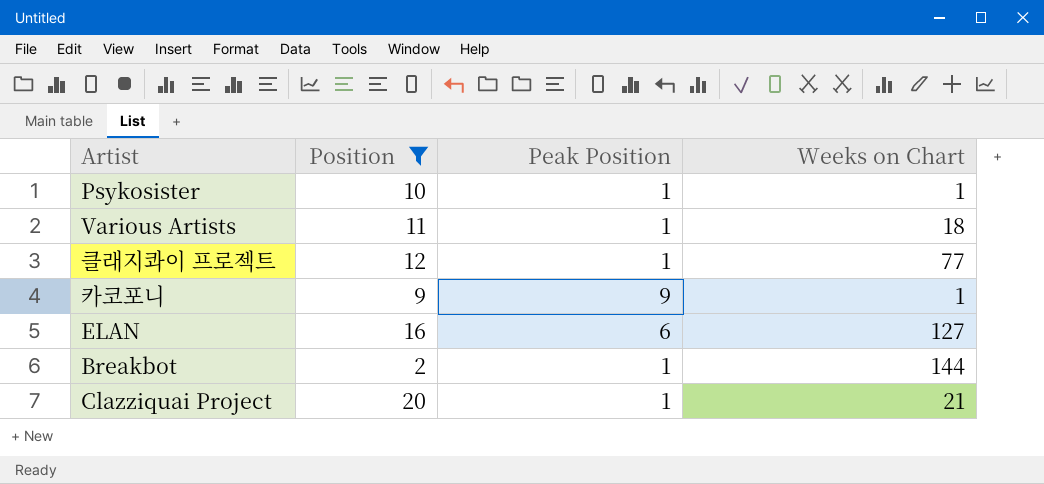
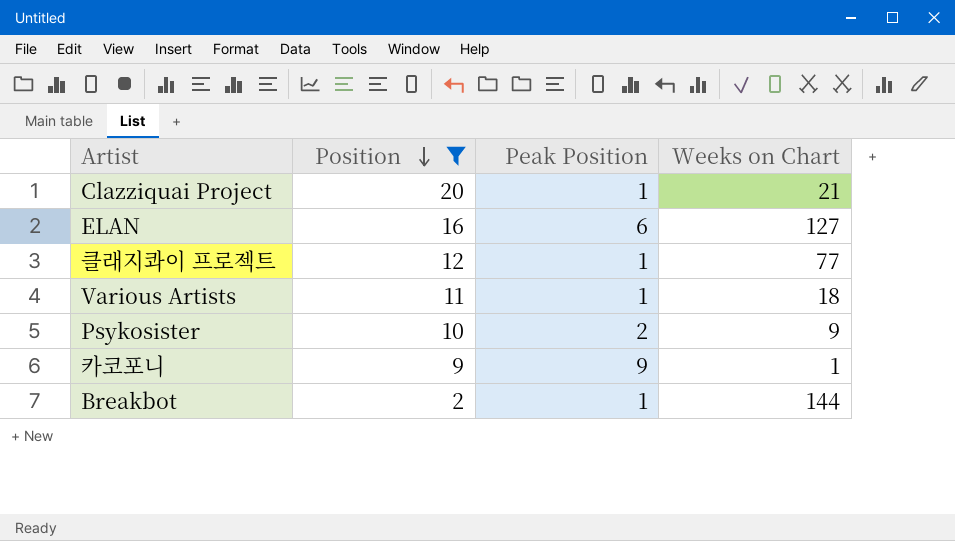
row order: none -> Position descending
Psykosister | Peak Position: 1 -> 2
Psykosister | Weeks on Chart: 1 -> 9

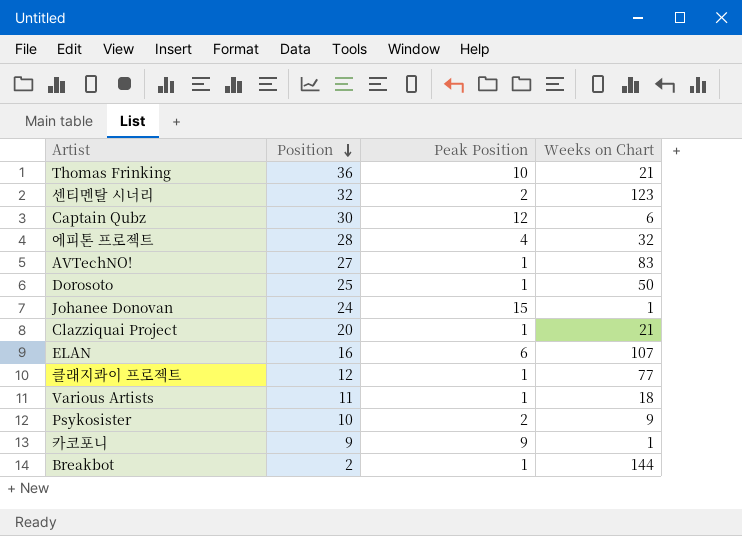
filter: Position <= 20 -> none
ELAN | Weeks on Chart: 127 -> 107

